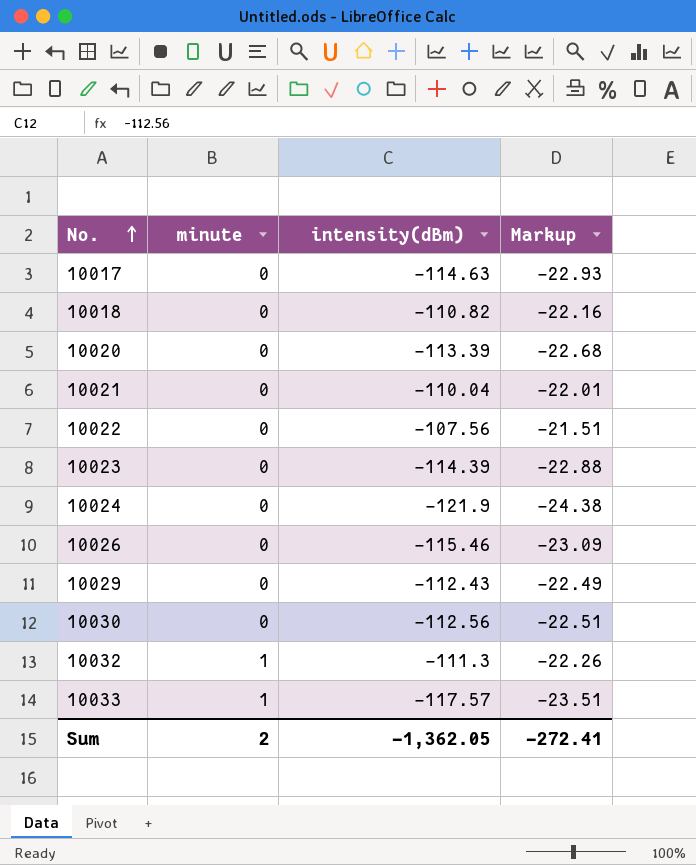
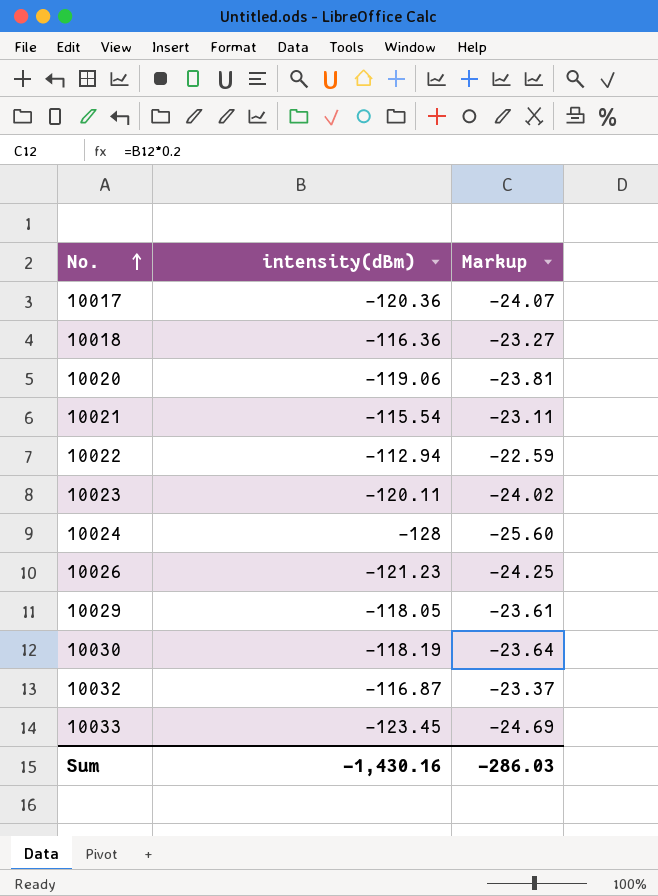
column minute | position: 2 -> none
10017 | intensity(dBm): -114.63 -> -120.36
10017 | Markup: -22.93 -> -24.07
10018 | intensity(dBm): -110.82 -> -116.36
10018 | Markup: -22.16 -> -23.27
10020 | intensity(dBm): -113.39 -> -119.06
10020 | Markup: -22.68 -> -23.81
10021 | intensity(dBm): -110.04 -> -115.54
10021 | Markup: -22.01 -> -23.11
10022 | intensity(dBm): -107.56 -> -112.94
10022 | Markup: -21.51 -> -22.59
10023 | intensity(dBm): -114.39 -> -120.11
10023 | Markup: -22.88 -> -24.02
10024 | intensity(dBm): -121.9 -> -128
10024 | Markup: -24.38 -> -25.60
10026 | intensity(dBm): -115.46 -> -121.23
10026 | Markup: -23.09 -> -24.25
10029 | intensity(dBm): -112.43 -> -118.05
10029 | Markup: -22.49 -> -23.61
10030 | intensity(dBm): -112.56 -> -118.19
10030 | Markup: -22.51 -> -23.64
10032 | intensity(dBm): -111.3 -> -116.87
10032 | Markup: -22.26 -> -23.37
10033 | intensity(dBm): -117.57 -> -123.45
10033 | Markup: -23.51 -> -24.69
Sum | intensity(dBm): -1,362.05 -> -1,430.16
Sum | Markup: -272.41 -> -286.03

